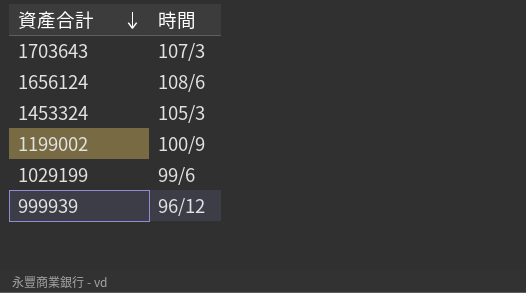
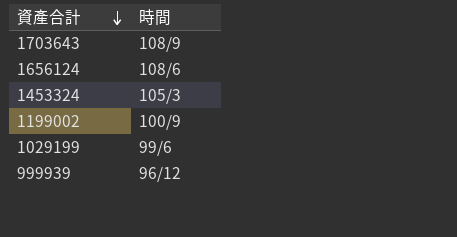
1703643 | 時間: 107/3 -> 108/9

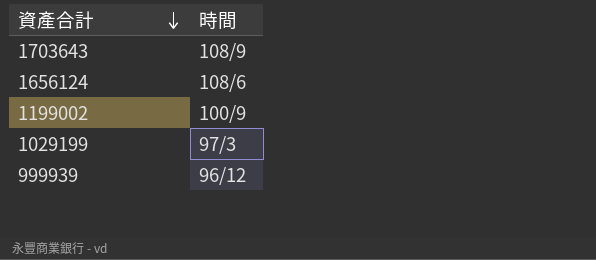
row 1453324: 105/3 -> none
1029199 | 時間: 99/6 -> 97/3

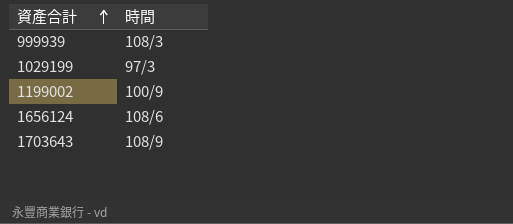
row order: 資產合計 descending -> 資產合計 ascending
999939 | 時間: 96/12 -> 108/3

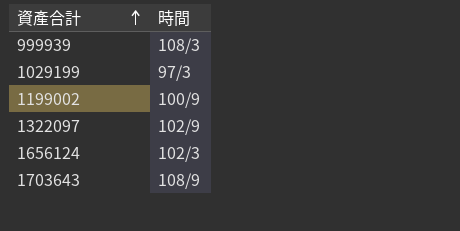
row 1322097: none -> 102/9
1656124 | 時間: 108/6 -> 102/3

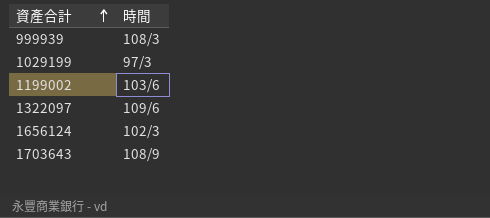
1199002 | 時間: 100/9 -> 103/6
1322097 | 時間: 102/9 -> 109/6

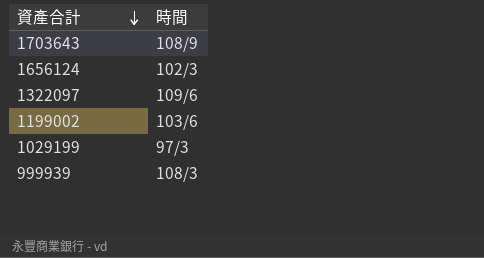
row order: 資產合計 ascending -> 資產合計 descending

